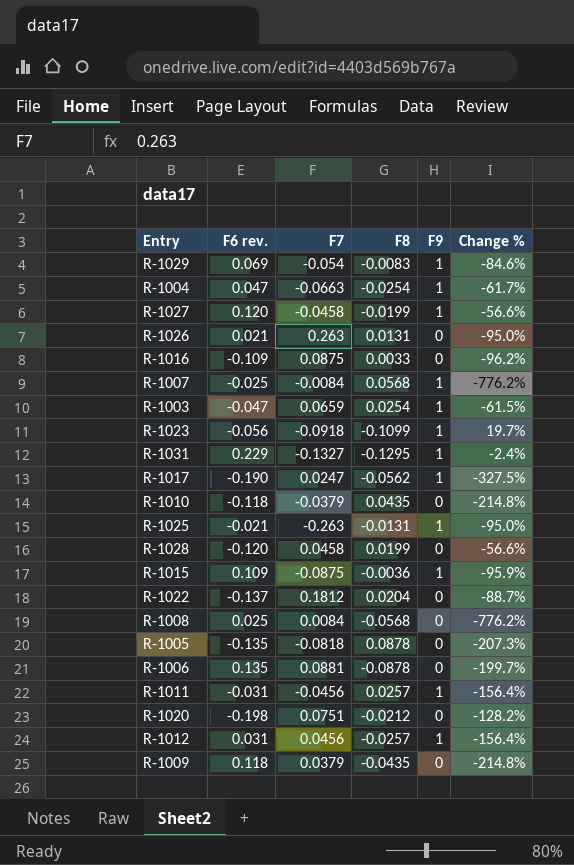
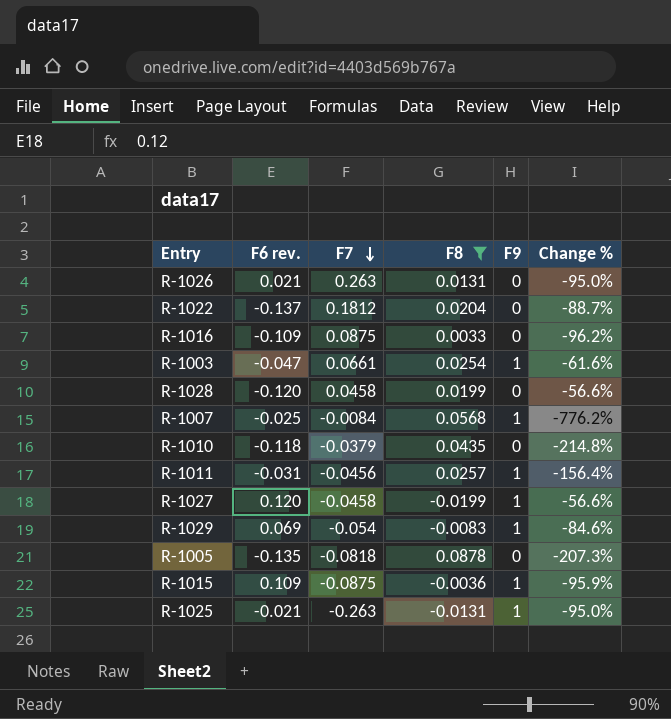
filter: none -> F8 >= -0.0199
row order: none -> F7 descending
R-1003 | F7: 0.0659 -> 0.0661
R-1003 | Change %: -61.5% -> -61.6%

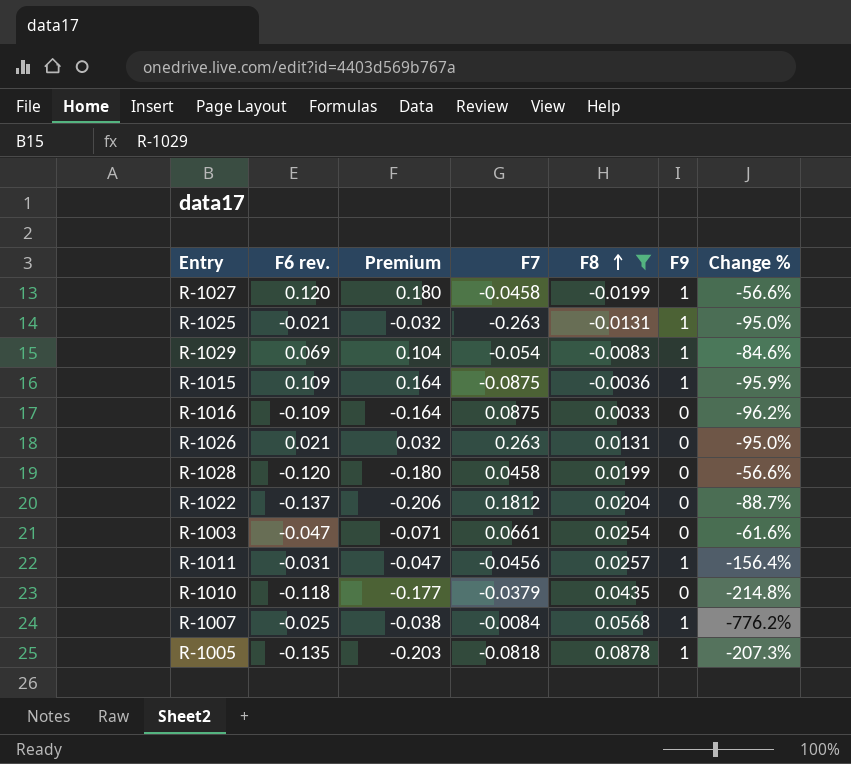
row order: F7 descending -> F8 ascending
column Premium | formula: none -> [F6 rev.] * 1.5
R-1003 | F9: 1 -> 0
R-1005 | F9: 0 -> 1

